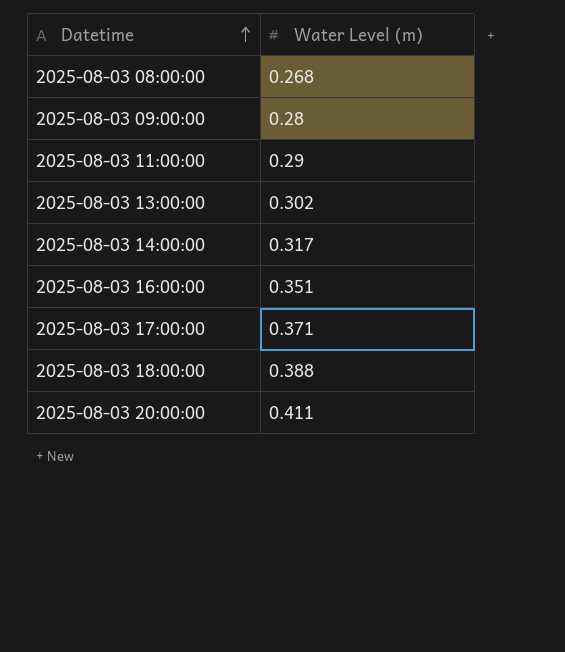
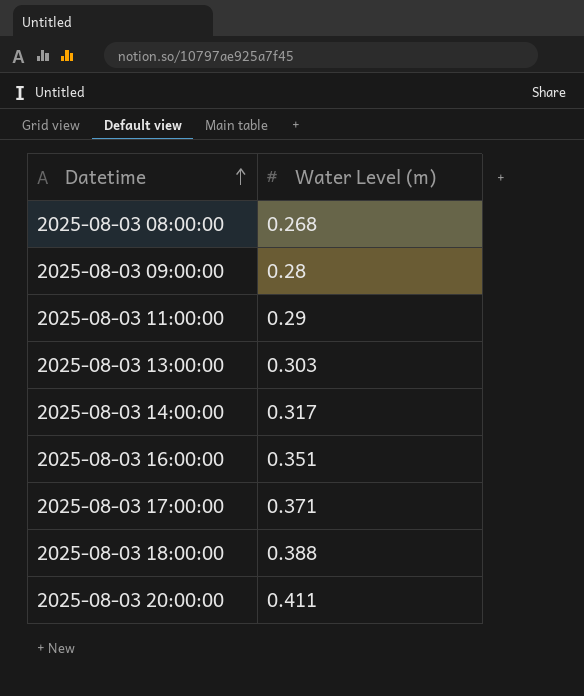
2025-08-03 13:00:00 | Water Level (m): 0.302 -> 0.303

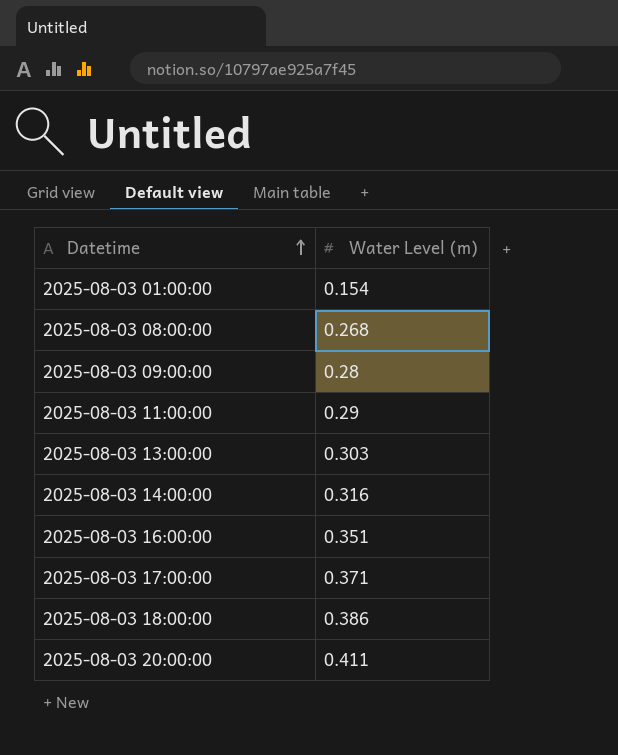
row 2025-08-03 01:00:00: none -> 0.154
2025-08-03 14:00:00 | Water Level (m): 0.317 -> 0.316
2025-08-03 18:00:00 | Water Level (m): 0.388 -> 0.386

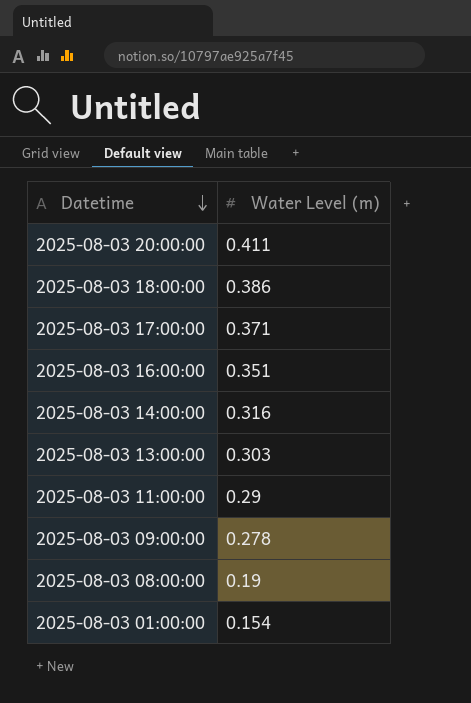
row order: Datetime ascending -> Datetime descending
2025-08-03 09:00:00 | Water Level (m): 0.28 -> 0.278
2025-08-03 08:00:00 | Water Level (m): 0.268 -> 0.19

